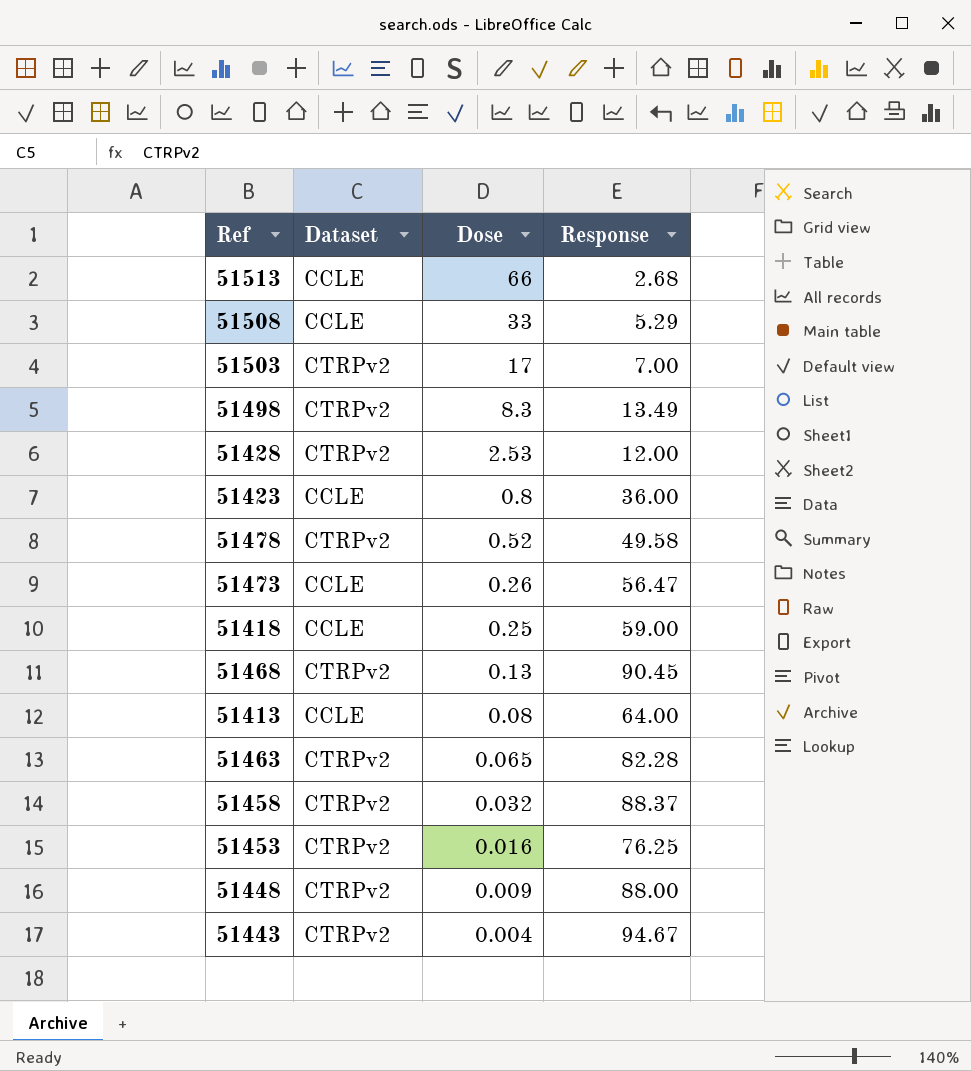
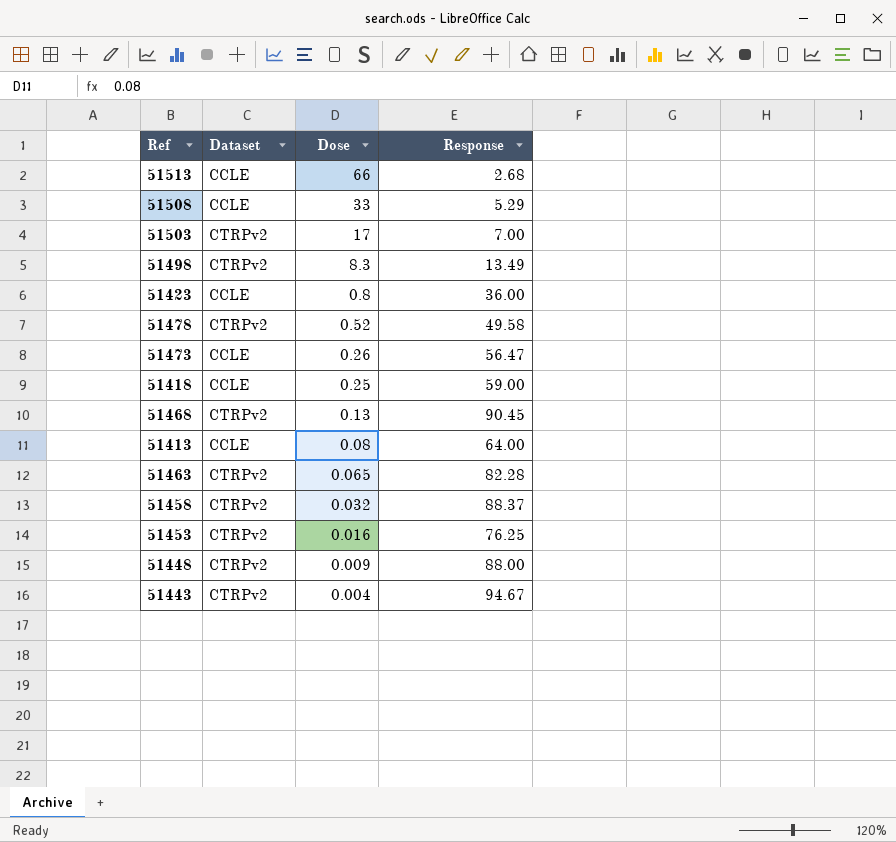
row 51428: CTRPv2 | 2.53 | 12.00 -> none

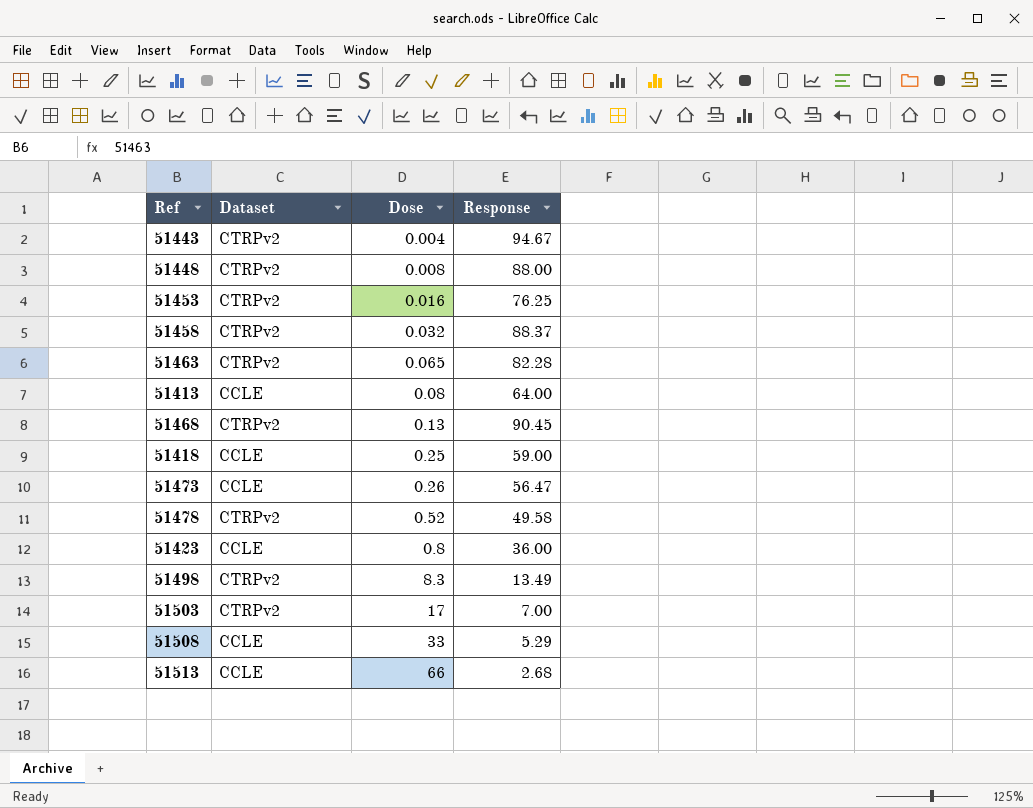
row order: Dose descending -> Dose ascending
51448 | Dose: 0.009 -> 0.008

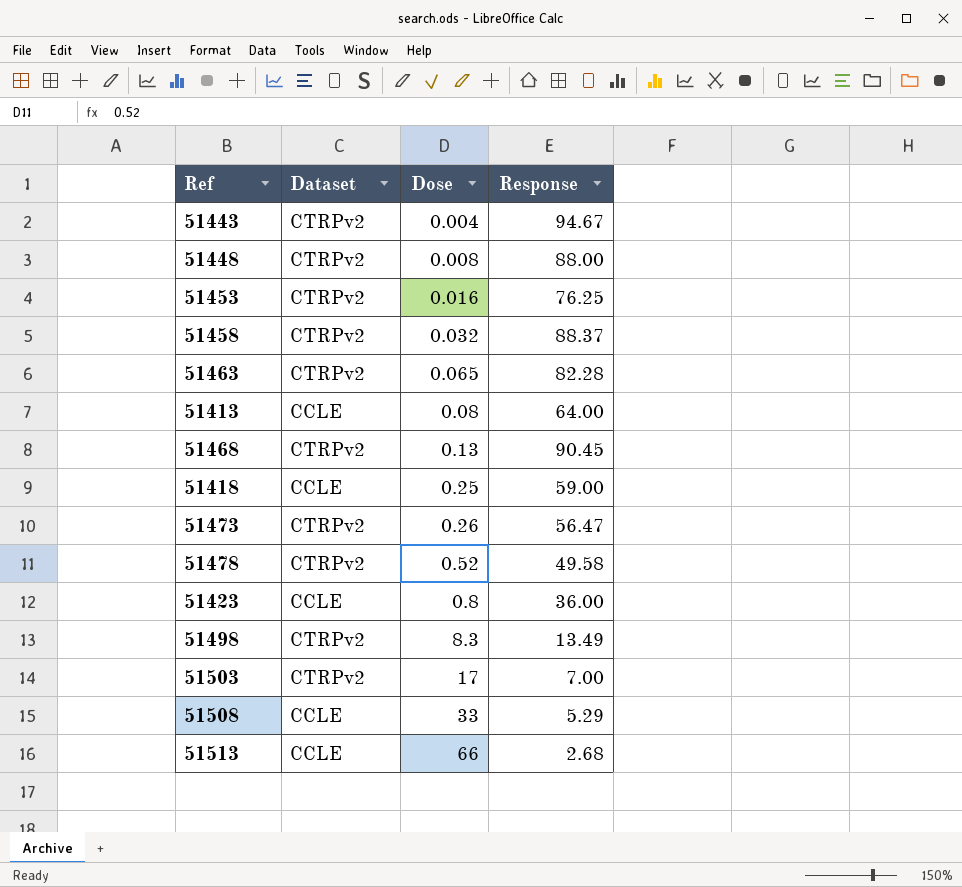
51473 | Dataset: CCLE -> CTRPv2

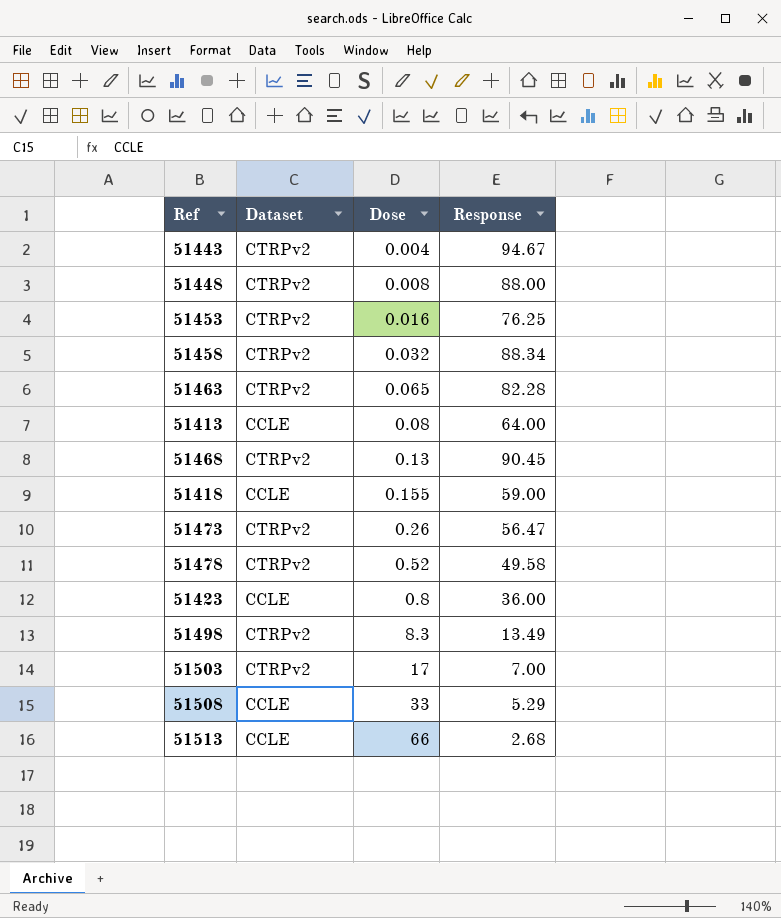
51458 | Response: 88.37 -> 88.34
51418 | Dose: 0.25 -> 0.155

